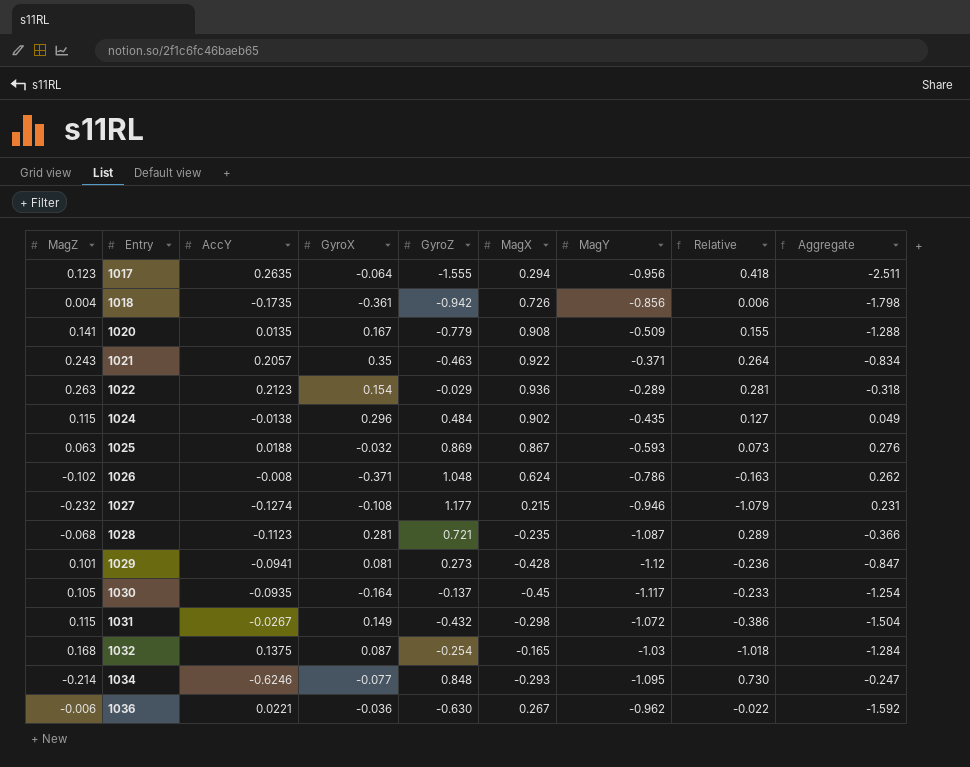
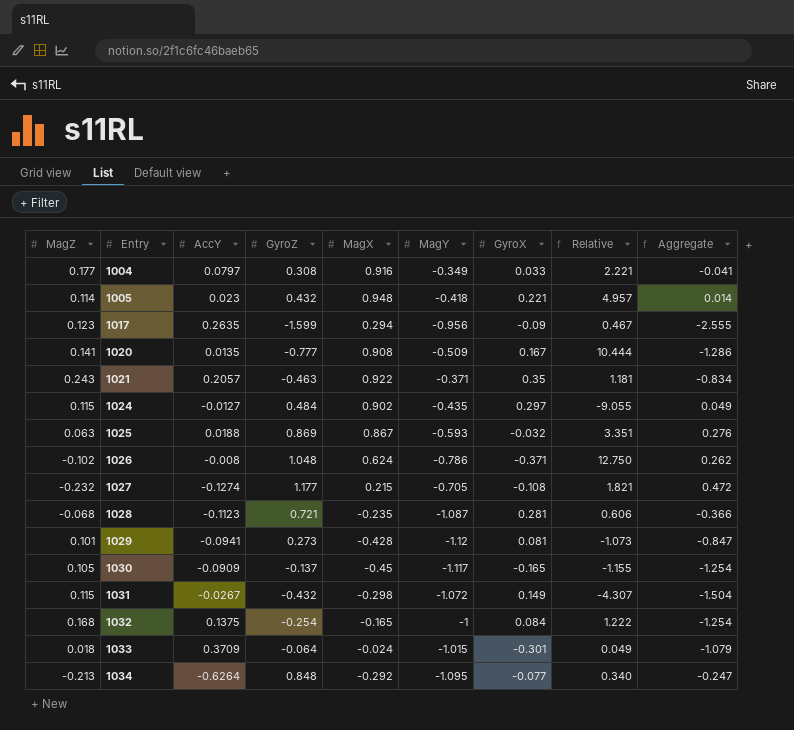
column GyroX | position: 4 -> 7
column Relative | formula: [MagZ] / [MagX] -> [MagZ] / [AccY]
row 1018: 0.004 | -0.1735 | -0.361 | -0.942 | 0.726 | -0.856 | 0.006 | -1.798 -> none
row 1022: 0.263 | 0.2123 | 0.154 | -0.029 | 0.936 | -0.289 | 0.281 | -0.318 -> none
row 1036: -0.006 | 0.0221 | -0.036 | -0.630 | 0.267 | -0.962 | -0.022 | -1.592 -> none
row 1004: none -> 0.177 | 0.0797 | 0.308 | 0.916 | -0.349 | 0.033 | 2.221 | -0.041
row 1005: none -> 0.114 | 0.023 | 0.432 | 0.948 | -0.418 | 0.221 | 4.957 | 0.014
1017 | GyroZ: -1.555 -> -1.599
1017 | GyroX: -0.064 -> -0.09
1017 | Aggregate: -2.511 -> -2.555
1020 | GyroZ: -0.779 -> -0.777
1020 | Aggregate: -1.288 -> -1.286
1024 | AccY: -0.0138 -> -0.0127
1024 | GyroX: 0.296 -> 0.297
1027 | MagY: -0.946 -> -0.705
1027 | Aggregate: 0.231 -> 0.472
1030 | AccY: -0.0935 -> -0.0909
1030 | GyroX: -0.164 -> -0.165
1032 | MagY: -1.03 -> -1
1032 | GyroX: 0.087 -> 0.084
1032 | Aggregate: -1.284 -> -1.254
row 1033: none -> 0.018 | 0.3709 | -0.064 | -0.024 | -1.015 | -0.301 | 0.049 | -1.079
1034 | MagZ: -0.214 -> -0.213
1034 | AccY: -0.6246 -> -0.6264
1034 | MagX: -0.293 -> -0.292

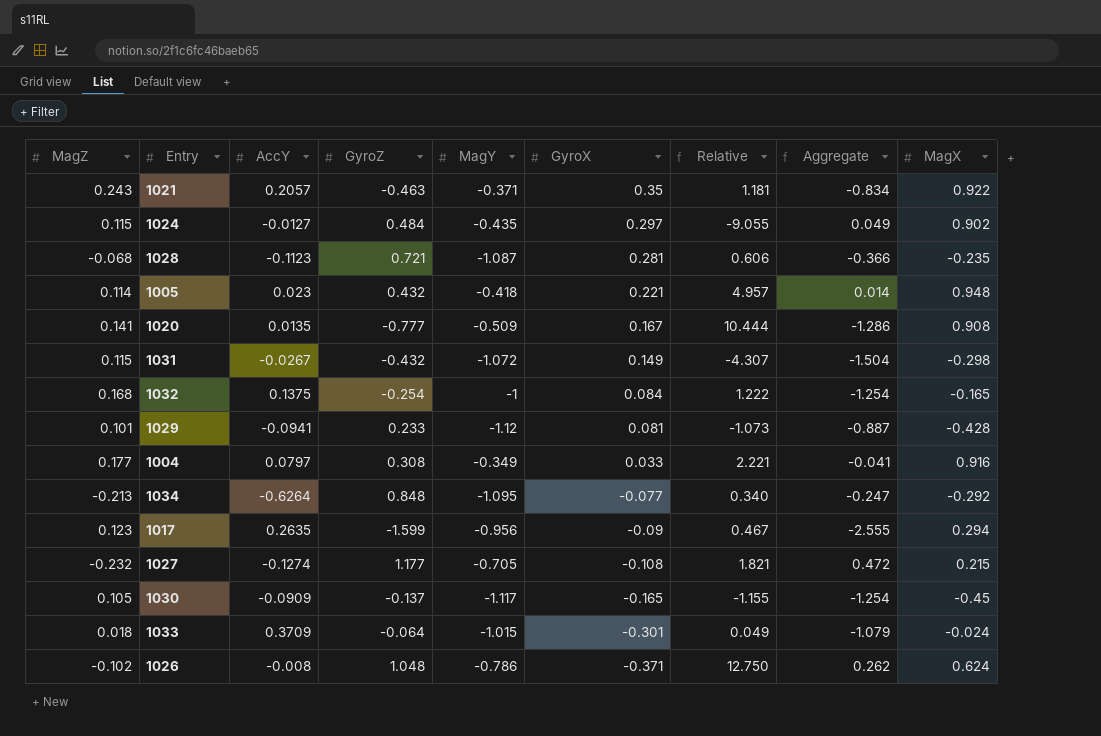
row order: Entry ascending -> GyroX descending
column MagX | position: 5 -> 9
row 1025: 0.063 | 0.0188 | 0.869 | 0.867 | -0.593 | -0.032 | 3.351 | 0.276 -> none
1029 | GyroZ: 0.273 -> 0.233
1029 | Aggregate: -0.847 -> -0.887

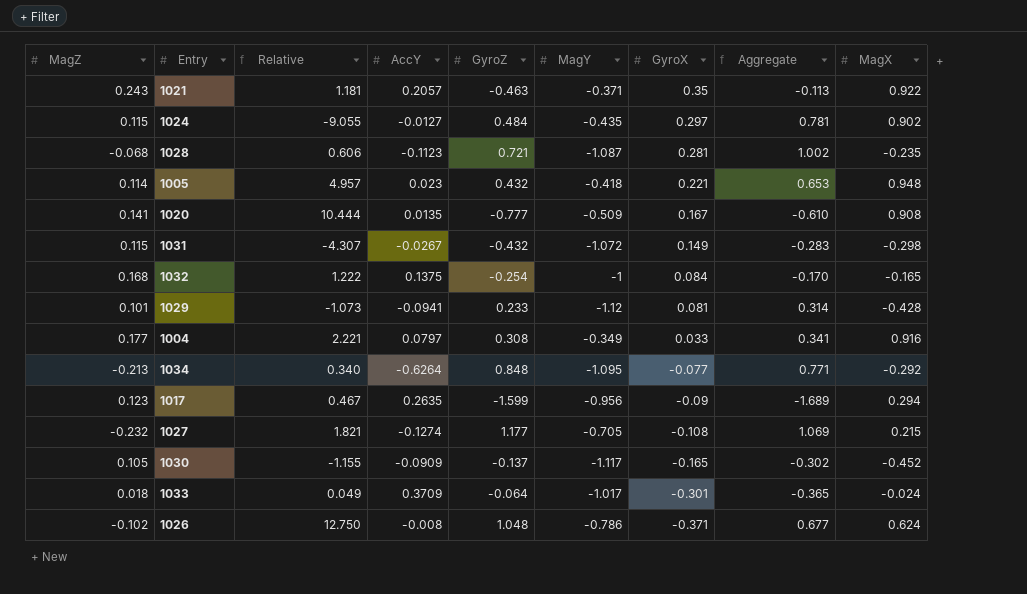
column Relative | position: 7 -> 3
column Aggregate | formula: [GyroZ] + [MagY] -> [GyroZ] + [GyroX]
1030 | MagX: -0.45 -> -0.452
1033 | MagY: -1.015 -> -1.017

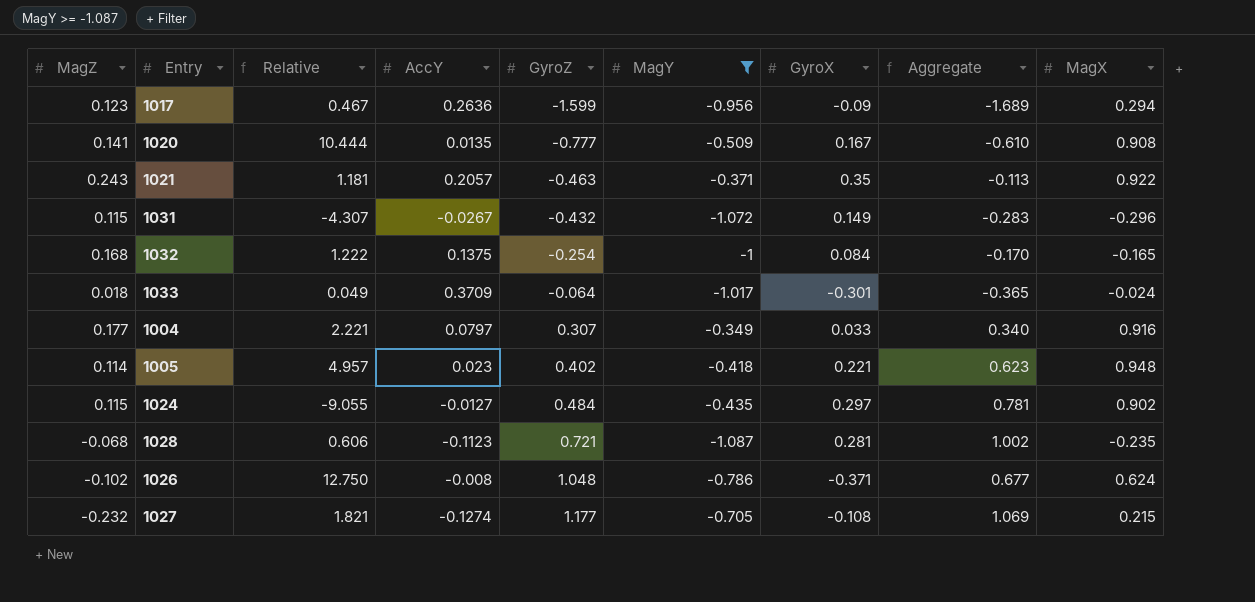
filter: none -> MagY >= -1.087
row order: GyroX descending -> GyroZ ascending
1017 | AccY: 0.2635 -> 0.2636
1031 | MagX: -0.298 -> -0.296
1004 | GyroZ: 0.308 -> 0.307
1004 | Aggregate: 0.341 -> 0.340
1005 | GyroZ: 0.432 -> 0.402
1005 | Aggregate: 0.653 -> 0.623

